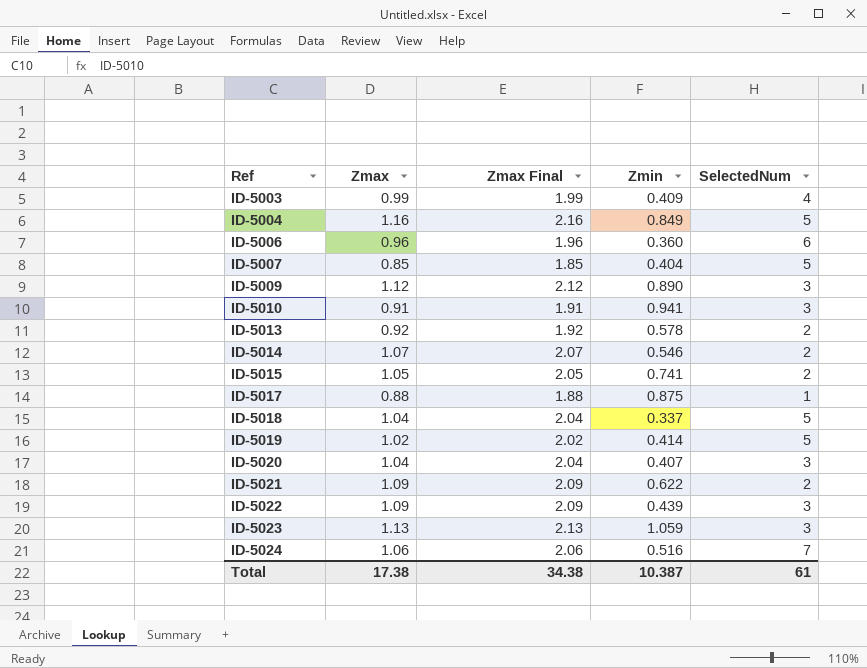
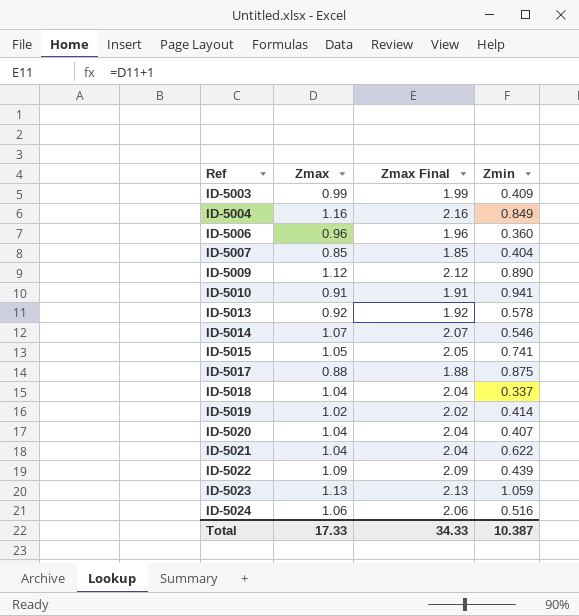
column SelectedNum | position: 5 -> none
ID-5021 | Zmax: 1.09 -> 1.04
ID-5021 | Zmax Final: 2.09 -> 2.04
Total | Zmax: 17.38 -> 17.33
Total | Zmax Final: 34.38 -> 34.33

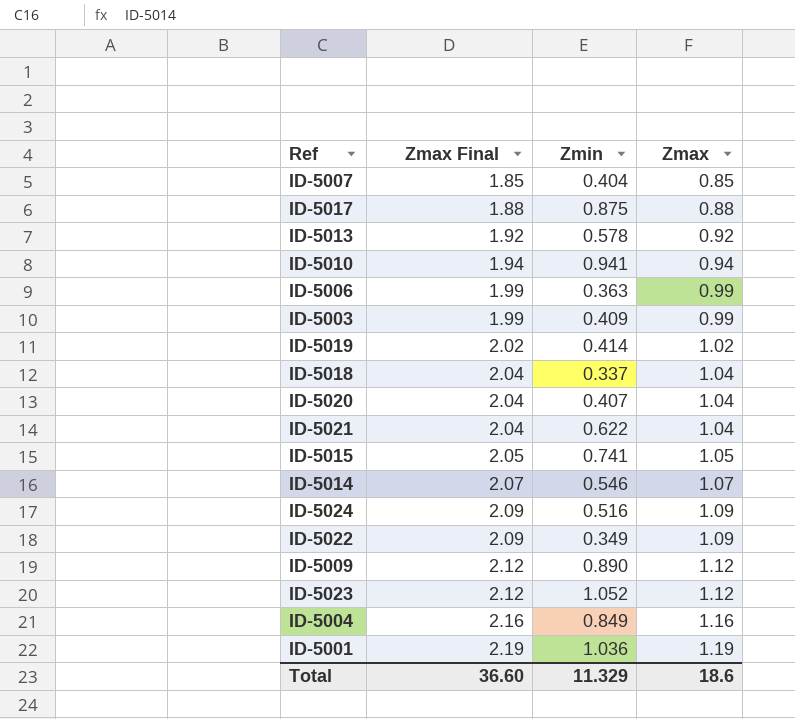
row order: Ref ascending -> Zmax Final ascending
column Zmax | position: 2 -> 4
ID-5010 | Zmax Final: 1.91 -> 1.94
ID-5010 | Zmax: 0.91 -> 0.94
ID-5006 | Zmax Final: 1.96 -> 1.99
ID-5006 | Zmin: 0.360 -> 0.363
ID-5006 | Zmax: 0.96 -> 0.99
ID-5024 | Zmax Final: 2.06 -> 2.09
ID-5024 | Zmax: 1.06 -> 1.09
ID-5022 | Zmin: 0.439 -> 0.349
ID-5023 | Zmax Final: 2.13 -> 2.12
ID-5023 | Zmin: 1.059 -> 1.052
ID-5023 | Zmax: 1.13 -> 1.12
row ID-5001: none -> 2.19 | 1.036 | 1.19
Total | Zmax Final: 34.33 -> 36.60
Total | Zmin: 10.387 -> 11.329
Total | Zmax: 17.33 -> 18.6

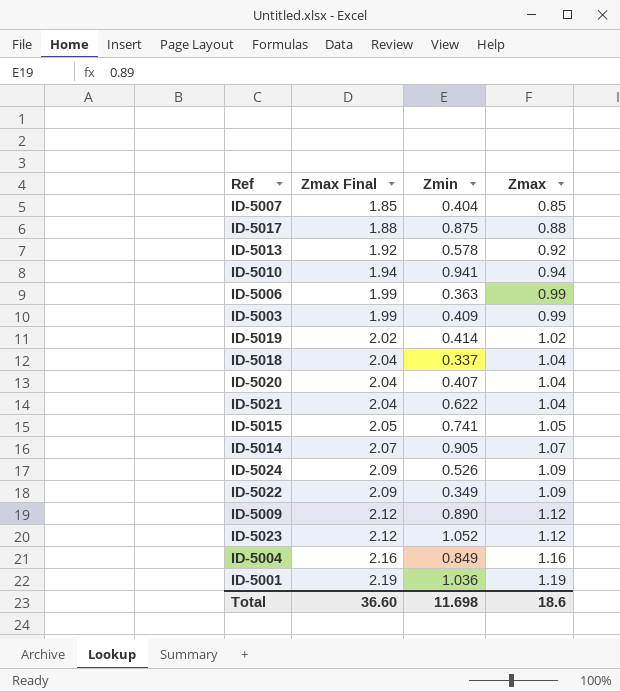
ID-5014 | Zmin: 0.546 -> 0.905
ID-5024 | Zmin: 0.516 -> 0.526
Total | Zmin: 11.329 -> 11.698

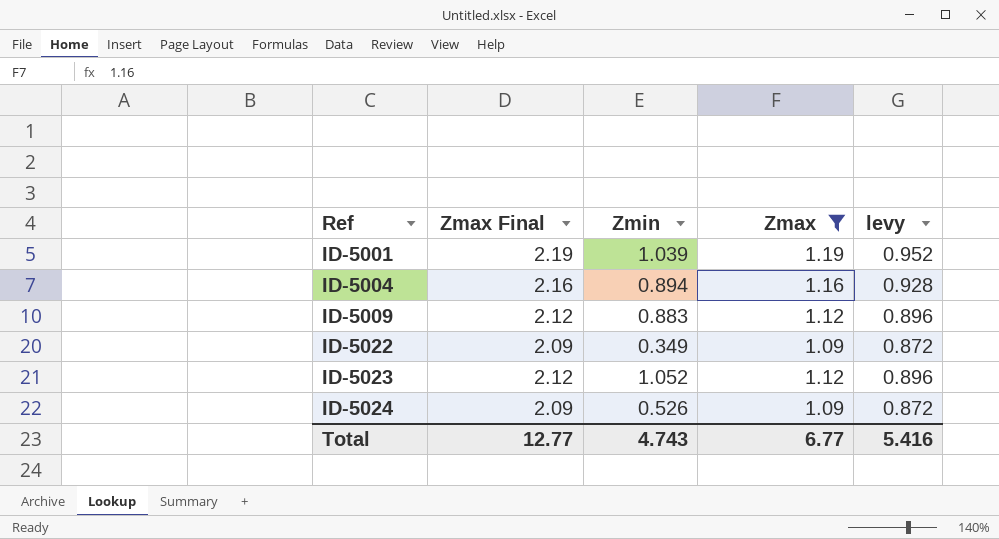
filter: none -> Zmax >= 1.09
row order: Zmax Final ascending -> Ref ascending
column levy | formula: none -> [Zmax] * 0.8
ID-5001 | Zmin: 1.036 -> 1.039
ID-5004 | Zmin: 0.849 -> 0.894
ID-5009 | Zmin: 0.890 -> 0.883
Total | Zmax Final: 36.60 -> 12.77
Total | Zmin: 11.698 -> 4.743
Total | Zmax: 18.6 -> 6.77

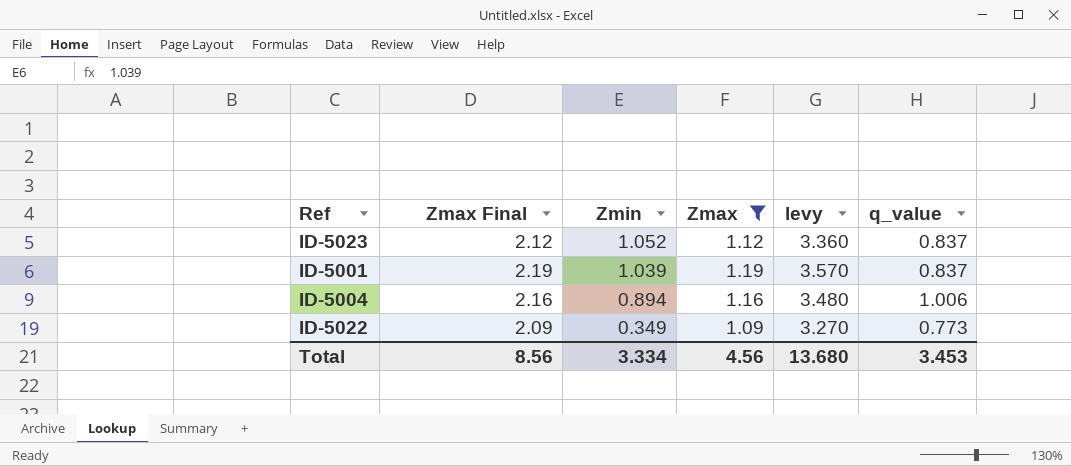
row order: Ref ascending -> Zmin descending
column levy | formula: [Zmax] * 0.8 -> [Zmax] * 3
column q_value | position: none -> 6
row ID-5009: 2.12 | 0.883 | 1.12 | 0.896 -> none
row ID-5024: 2.09 | 0.526 | 1.09 | 0.872 -> none
Total | Zmax Final: 12.77 -> 8.56
Total | Zmin: 4.743 -> 3.334
Total | Zmax: 6.77 -> 4.56
Total | levy: 5.416 -> 13.680

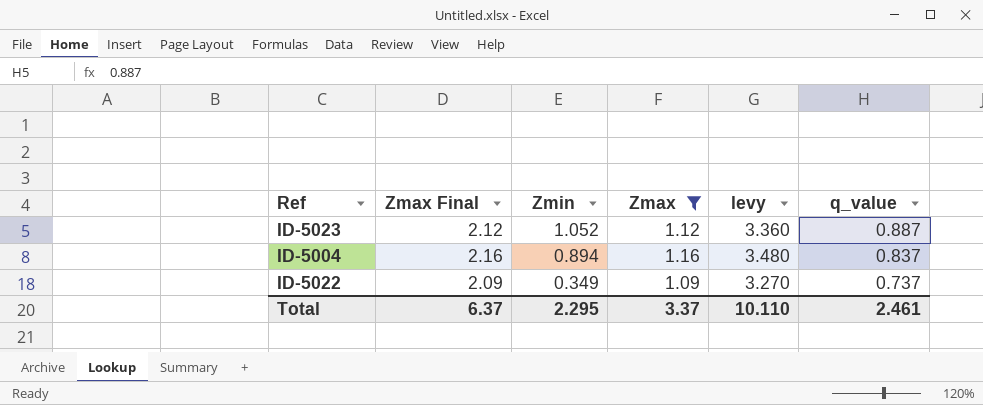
row ID-5001: 2.19 | 1.039 | 1.19 | 3.570 | 0.837 -> none
ID-5023 | q_value: 0.837 -> 0.887
ID-5004 | q_value: 1.006 -> 0.837
ID-5022 | q_value: 0.773 -> 0.737
Total | Zmax Final: 8.56 -> 6.37
Total | Zmin: 3.334 -> 2.295
Total | Zmax: 4.56 -> 3.37
Total | levy: 13.680 -> 10.110
Total | q_value: 3.453 -> 2.461

